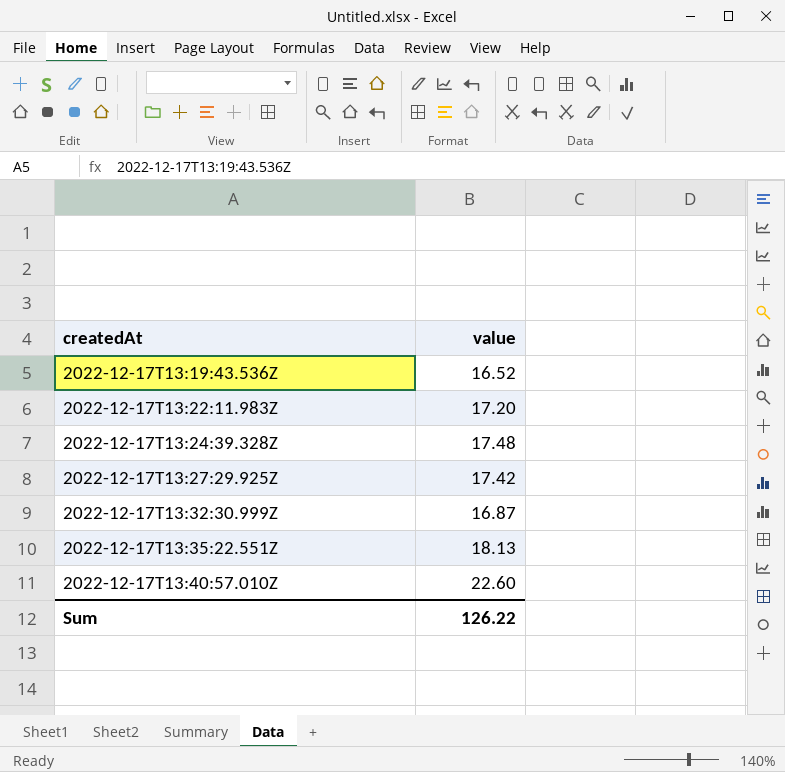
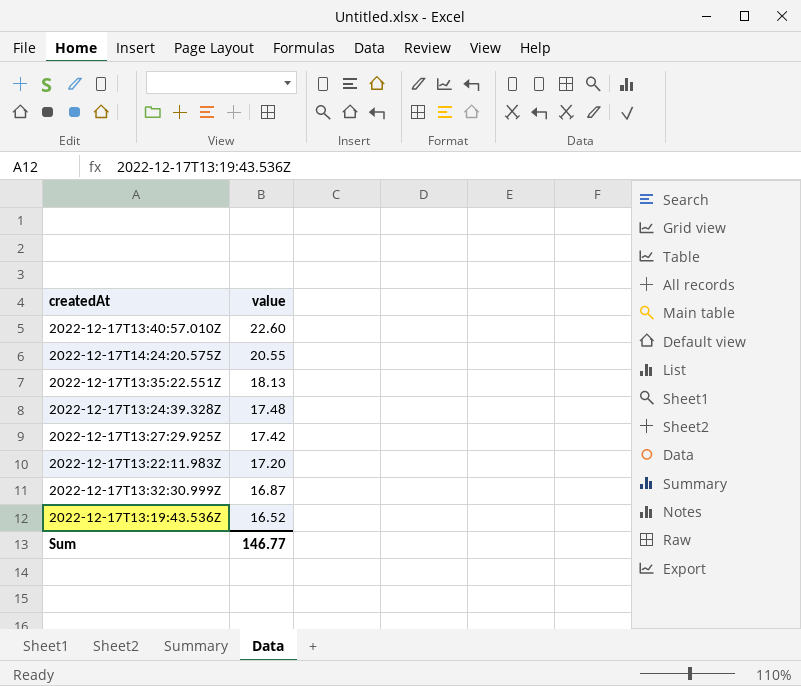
row order: createdAt ascending -> value descending
row 2022-12-17T14:24:20.575Z: none -> 20.55
Sum | value: 126.22 -> 146.77

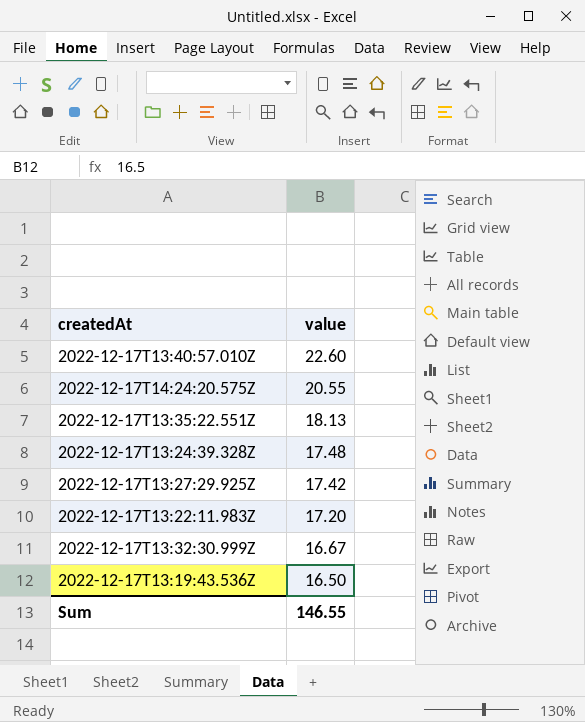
2022-12-17T13:32:30.999Z | value: 16.87 -> 16.67
2022-12-17T13:19:43.536Z | value: 16.52 -> 16.50
Sum | value: 146.77 -> 146.55

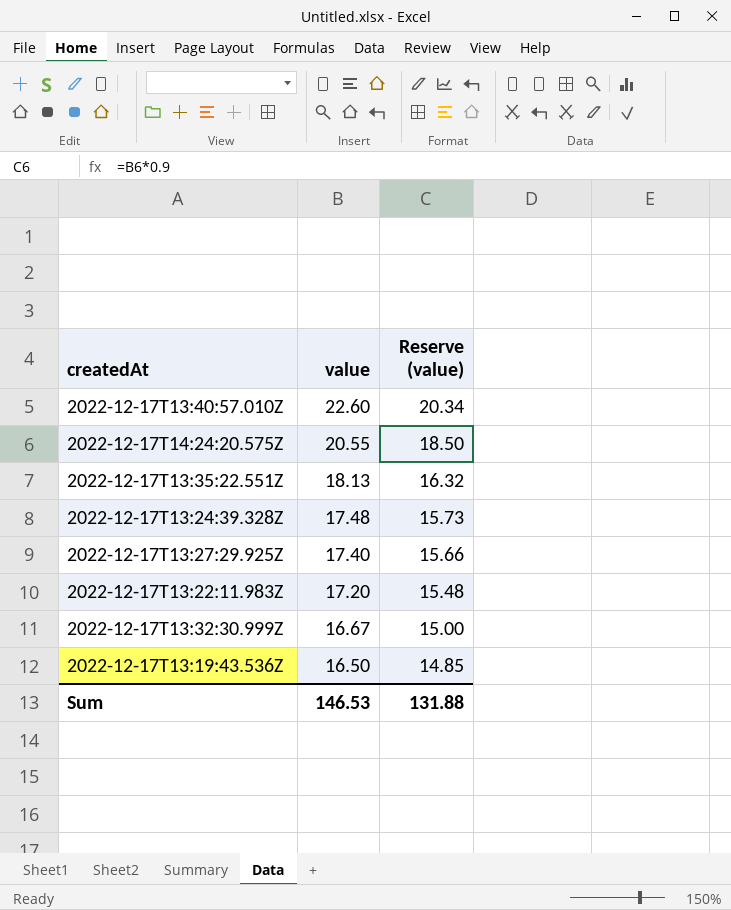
column Reserve (value) | formula: none -> [value] * 0.9
2022-12-17T13:27:29.925Z | value: 17.42 -> 17.40
Sum | value: 146.55 -> 146.53

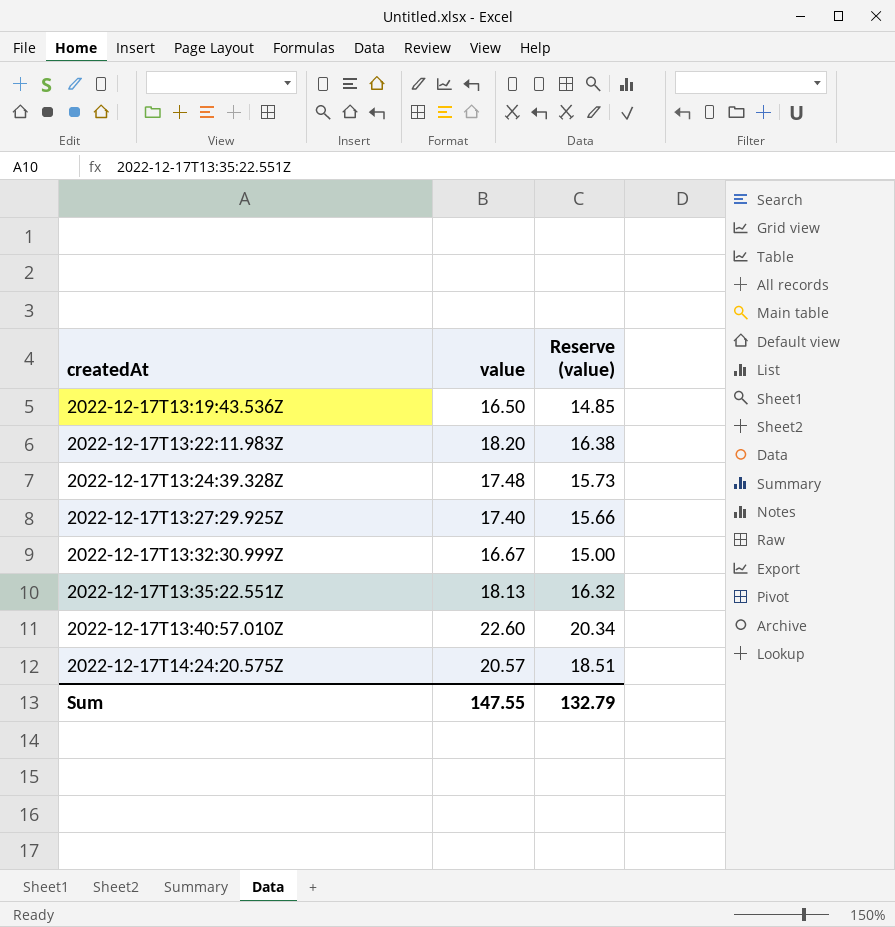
row order: value descending -> createdAt ascending
2022-12-17T13:22:11.983Z | value: 17.20 -> 18.20
2022-12-17T13:22:11.983Z | Reserve (value): 15.48 -> 16.38
2022-12-17T14:24:20.575Z | value: 20.55 -> 20.57
2022-12-17T14:24:20.575Z | Reserve (value): 18.50 -> 18.51
Sum | value: 146.53 -> 147.55
Sum | Reserve (value): 131.88 -> 132.79

